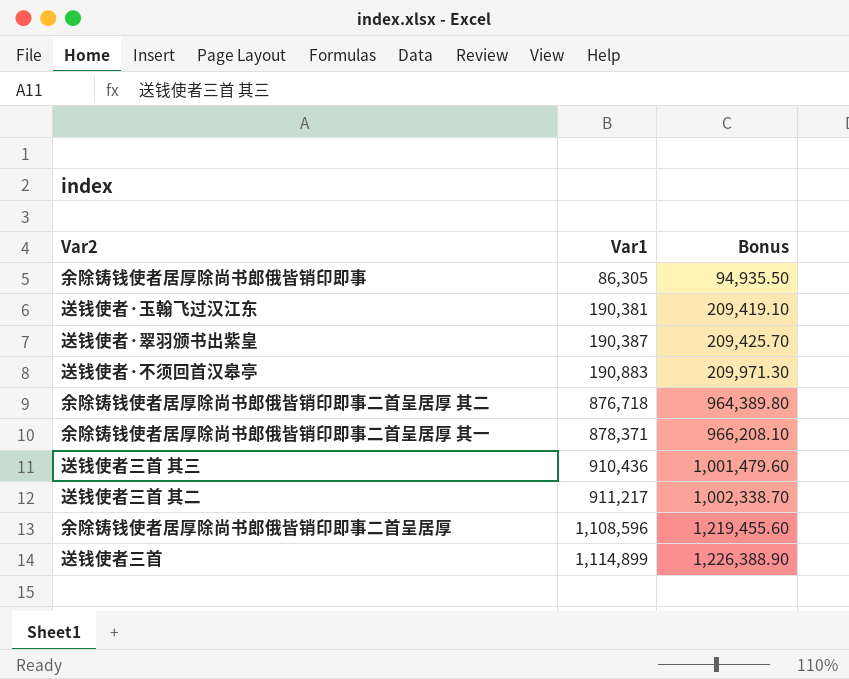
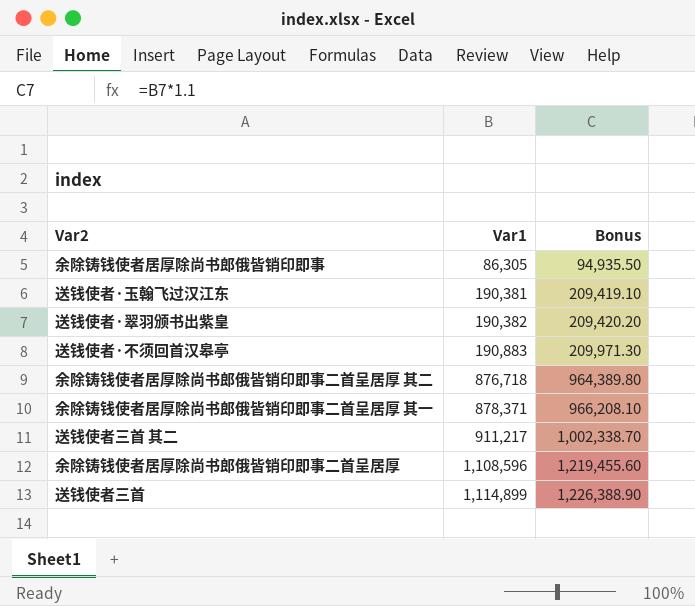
row 送钱使者三首 其三: 910,436 | 1,001,479.60 -> none
送钱使者·翠羽颁书出紫皇 | Var1: 190,387 -> 190,382
送钱使者·翠羽颁书出紫皇 | Bonus: 209,425.70 -> 209,420.20

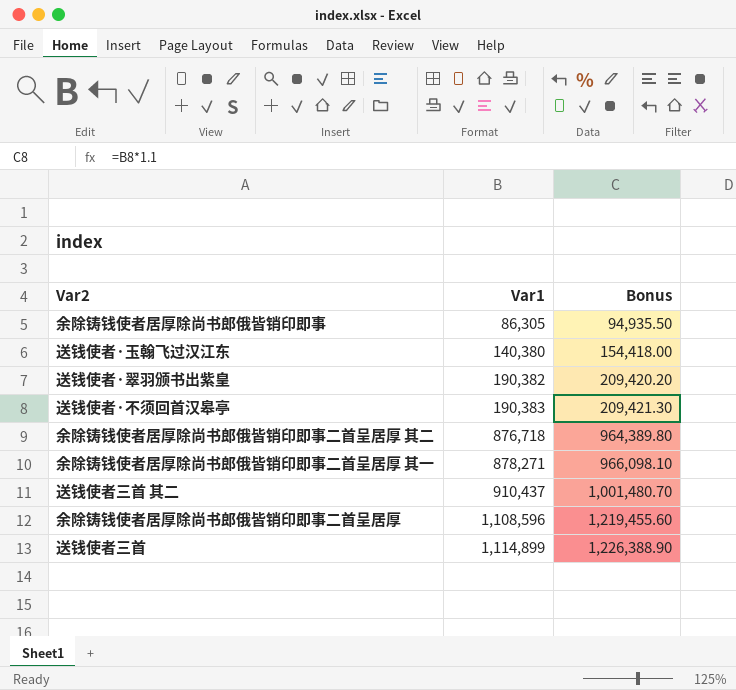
送钱使者·玉翰飞过汉江东 | Var1: 190,381 -> 140,380
送钱使者·玉翰飞过汉江东 | Bonus: 209,419.10 -> 154,418.00
送钱使者·不须回首汉皋亭 | Var1: 190,883 -> 190,383
送钱使者·不须回首汉皋亭 | Bonus: 209,971.30 -> 209,421.30
余除铸钱使者居厚除尚书郎俄皆销印即事二首呈居厚 其一 | Var1: 878,371 -> 878,271
余除铸钱使者居厚除尚书郎俄皆销印即事二首呈居厚 其一 | Bonus: 966,208.10 -> 966,098.10
送钱使者三首 其二 | Var1: 911,217 -> 910,437
送钱使者三首 其二 | Bonus: 1,002,338.70 -> 1,001,480.70

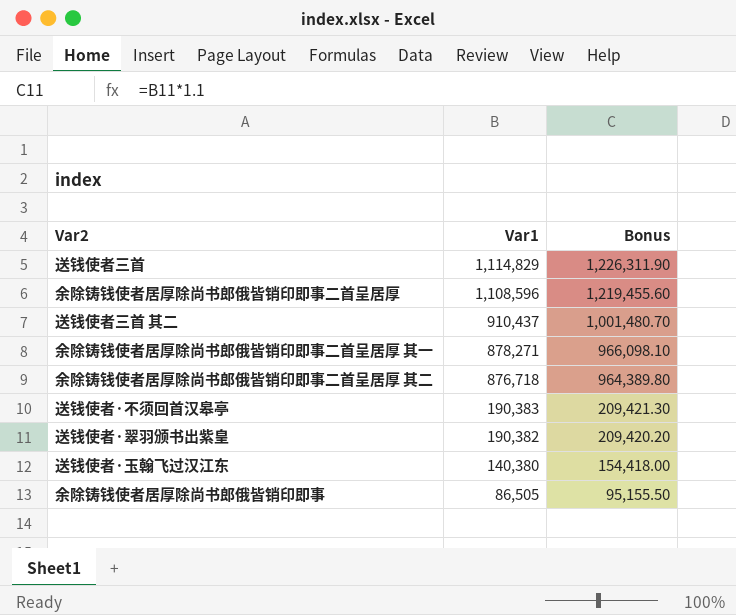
row order: Var1 ascending -> Var1 descending
送钱使者三首 | Var1: 1,114,899 -> 1,114,829
送钱使者三首 | Bonus: 1,226,388.90 -> 1,226,311.90
余除铸钱使者居厚除尚书郎俄皆销印即事 | Var1: 86,305 -> 86,505
余除铸钱使者居厚除尚书郎俄皆销印即事 | Bonus: 94,935.50 -> 95,155.50

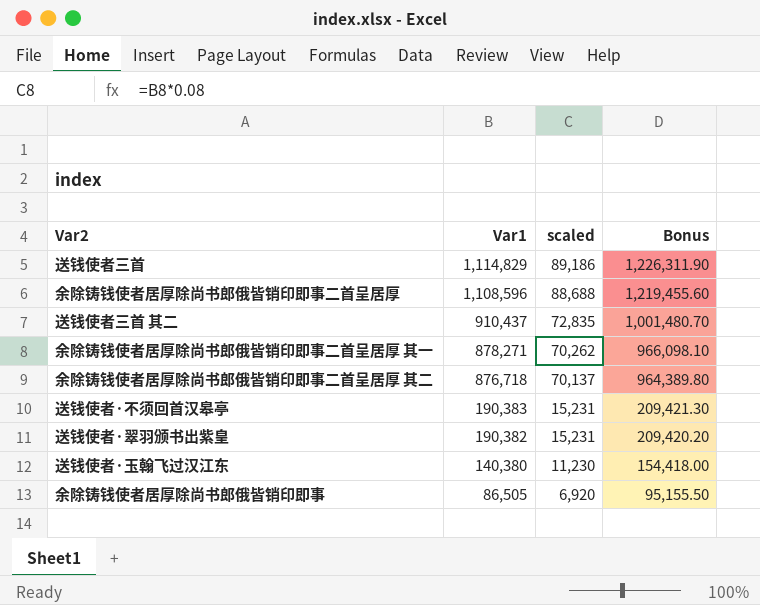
column scaled | formula: none -> [Var1] * 0.08

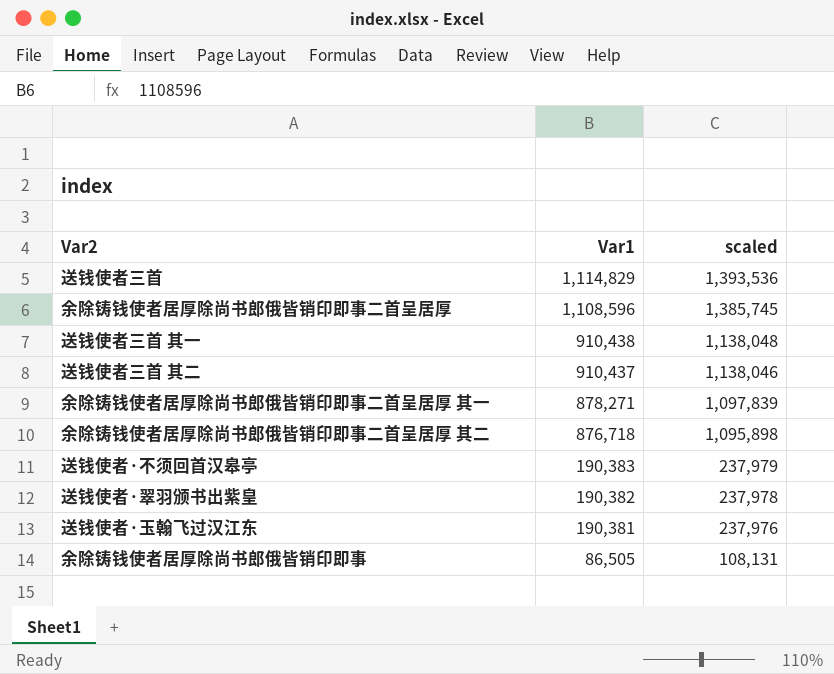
column Bonus | formula: [Var1] * 1.1 -> none
column scaled | formula: [Var1] * 0.08 -> [Var1] * 1.25
row 送钱使者三首 其一: none -> 910,438 | 1,138,048
送钱使者·玉翰飞过汉江东 | Var1: 140,380 -> 190,381

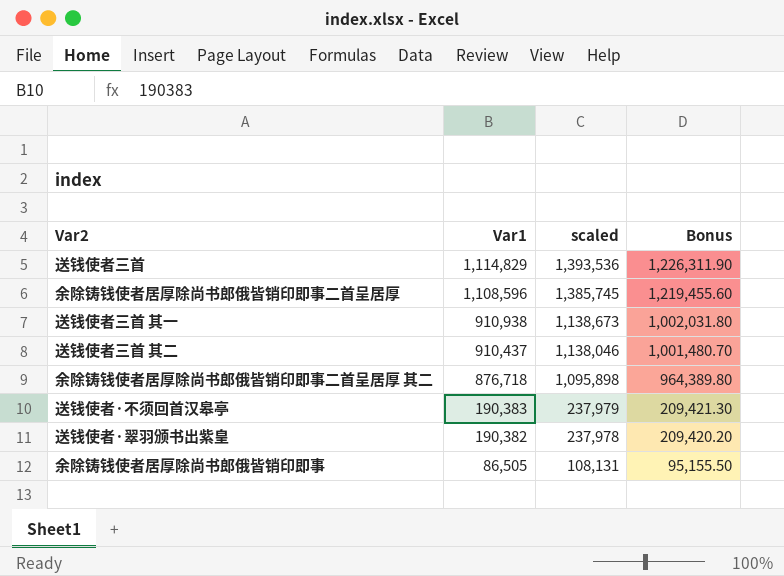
column Bonus | formula: none -> [Var1] * 1.1
row 余除铸钱使者居厚除尚书郎俄皆销印即事二首呈居厚 其一: 878,271 | 1,097,839 -> none
row 送钱使者·玉翰飞过汉江东: 190,381 | 237,976 -> none
送钱使者三首 其一 | Var1: 910,438 -> 910,938
送钱使者三首 其一 | scaled: 1,138,048 -> 1,138,673

